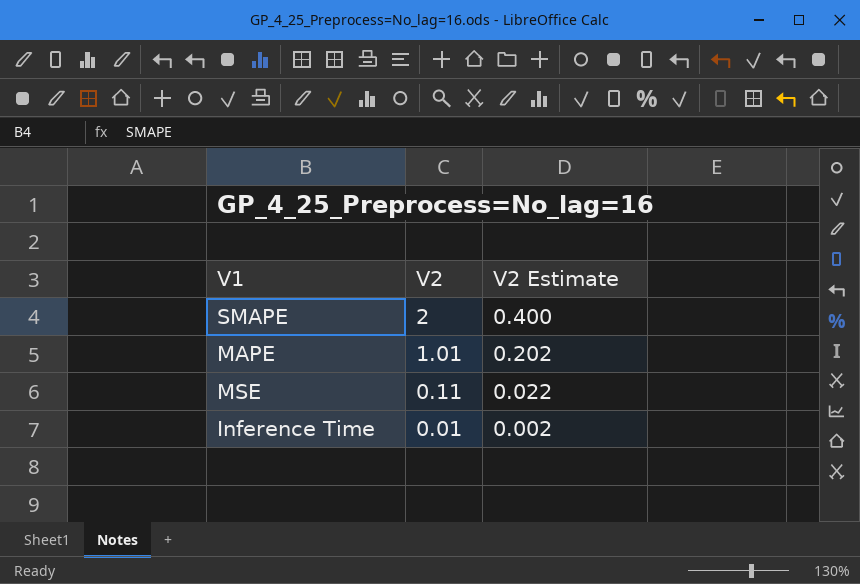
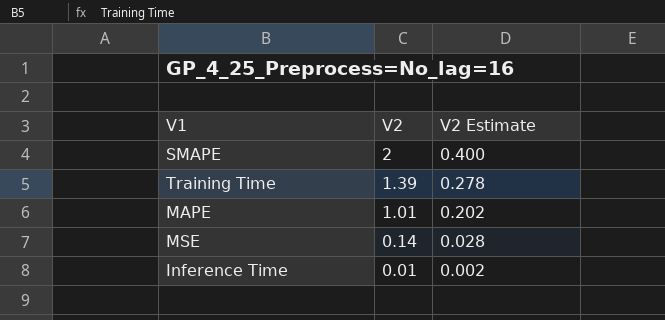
row Training Time: none -> 1.39 | 0.278
MSE | V2: 0.11 -> 0.14
MSE | V2 Estimate: 0.022 -> 0.028

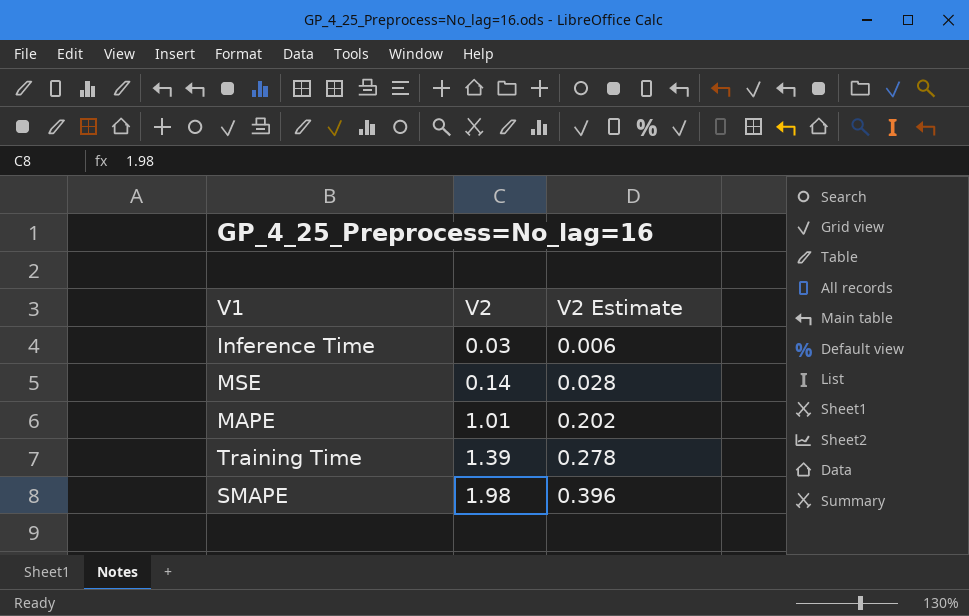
row order: V2 descending -> V2 ascending
Inference Time | V2: 0.01 -> 0.03
Inference Time | V2 Estimate: 0.002 -> 0.006
SMAPE | V2: 2 -> 1.98
SMAPE | V2 Estimate: 0.400 -> 0.396

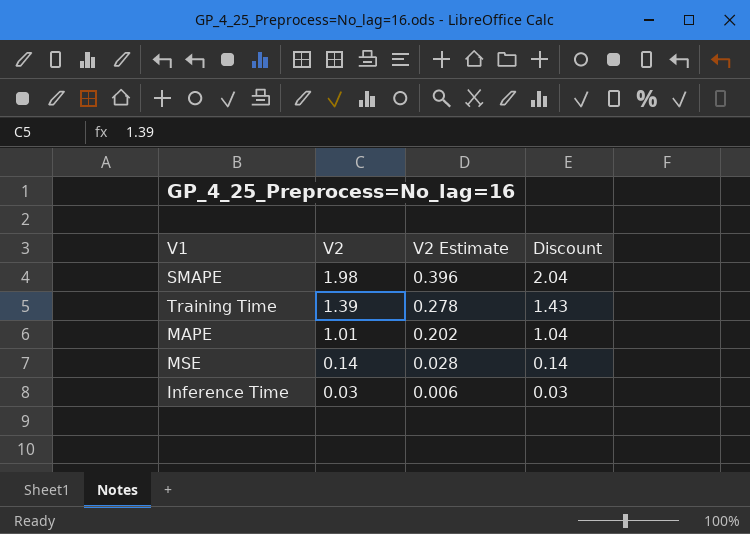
row order: V2 ascending -> V2 descending
column Discount | formula: none -> [V2] * 1.03

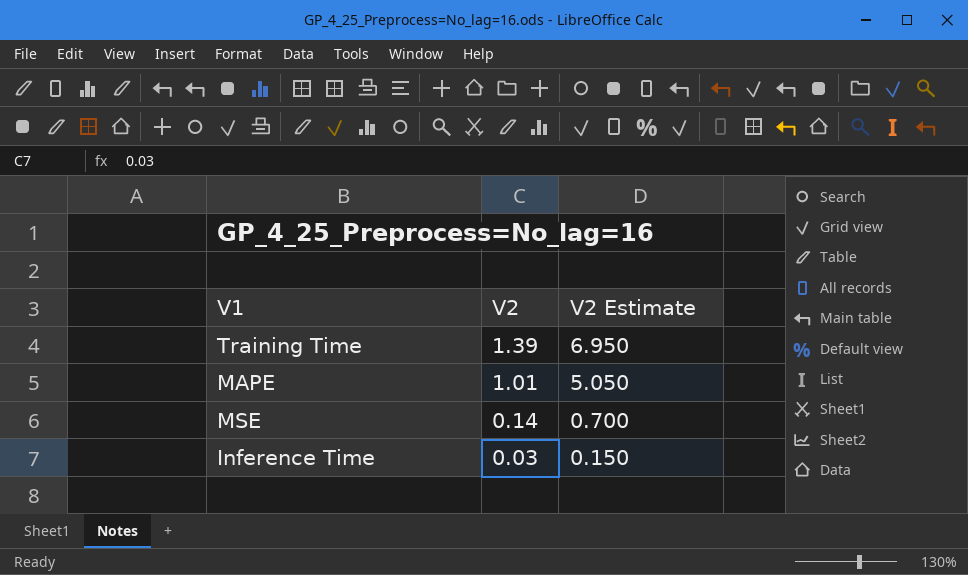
column Discount | formula: [V2] * 1.03 -> none
column V2 Estimate | formula: [V2] * 0.2 -> [V2] * 5
row SMAPE: 1.98 | 0.396 | 2.04 -> none

